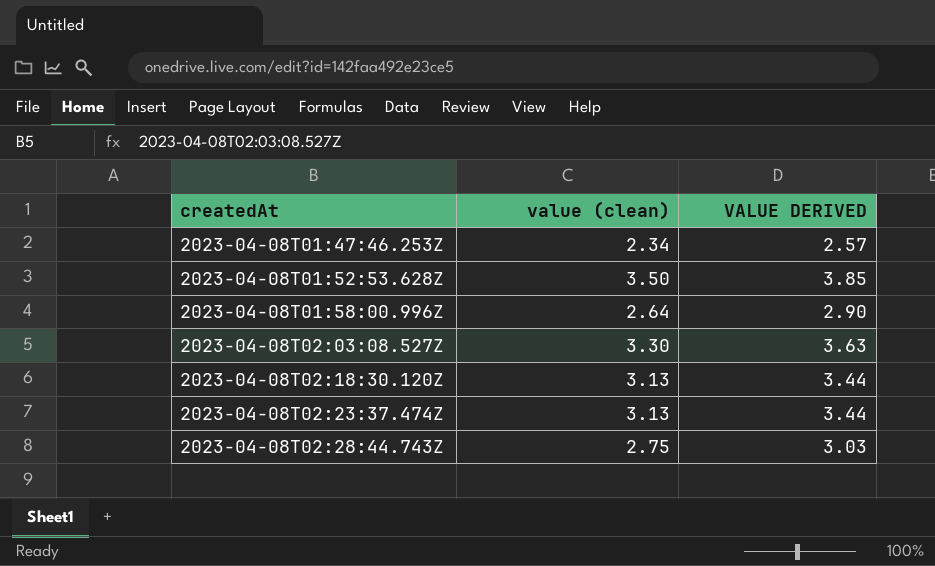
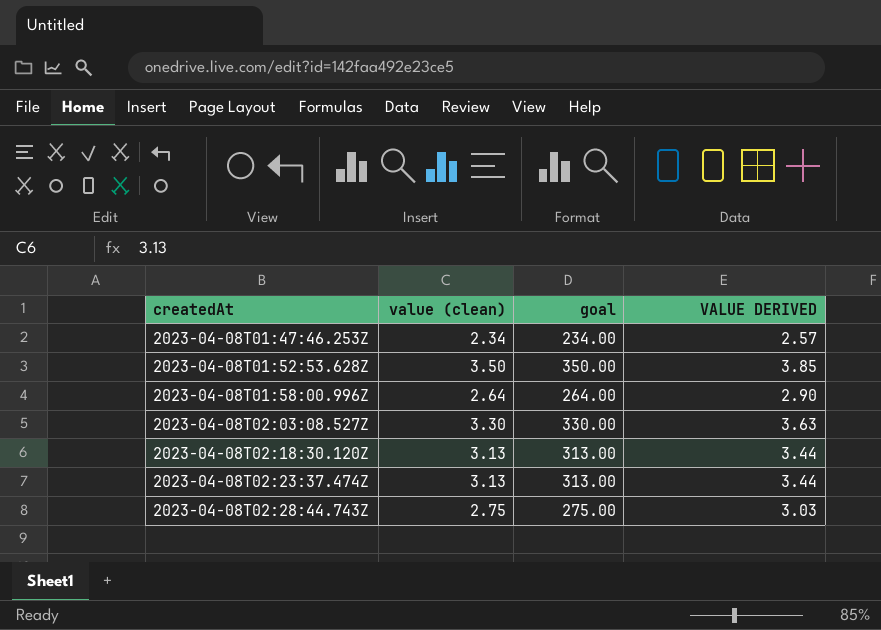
column goal | formula: none -> [value (clean)] * 100

